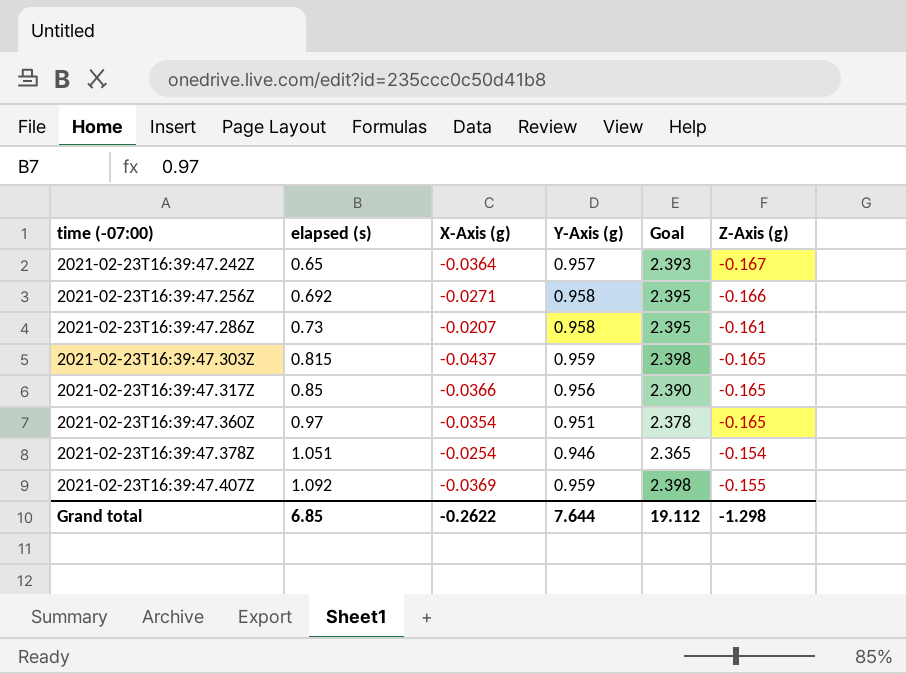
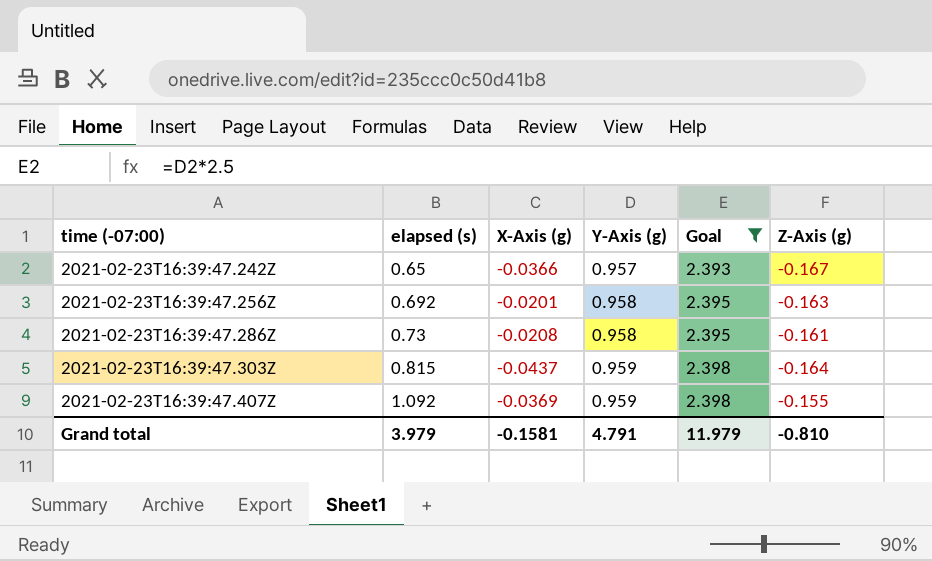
filter: none -> Goal >= 2.393
2021-02-23T16:39:47.242Z | X-Axis (g): -0.0364 -> -0.0366
2021-02-23T16:39:47.256Z | X-Axis (g): -0.0271 -> -0.0201
2021-02-23T16:39:47.256Z | Z-Axis (g): -0.166 -> -0.163
2021-02-23T16:39:47.286Z | X-Axis (g): -0.0207 -> -0.0208
2021-02-23T16:39:47.303Z | Z-Axis (g): -0.165 -> -0.164
Grand total | elapsed (s): 6.85 -> 3.979
Grand total | X-Axis (g): -0.2622 -> -0.1581
Grand total | Y-Axis (g): 7.644 -> 4.791
Grand total | Goal: 19.112 -> 11.979
Grand total | Z-Axis (g): -1.298 -> -0.810

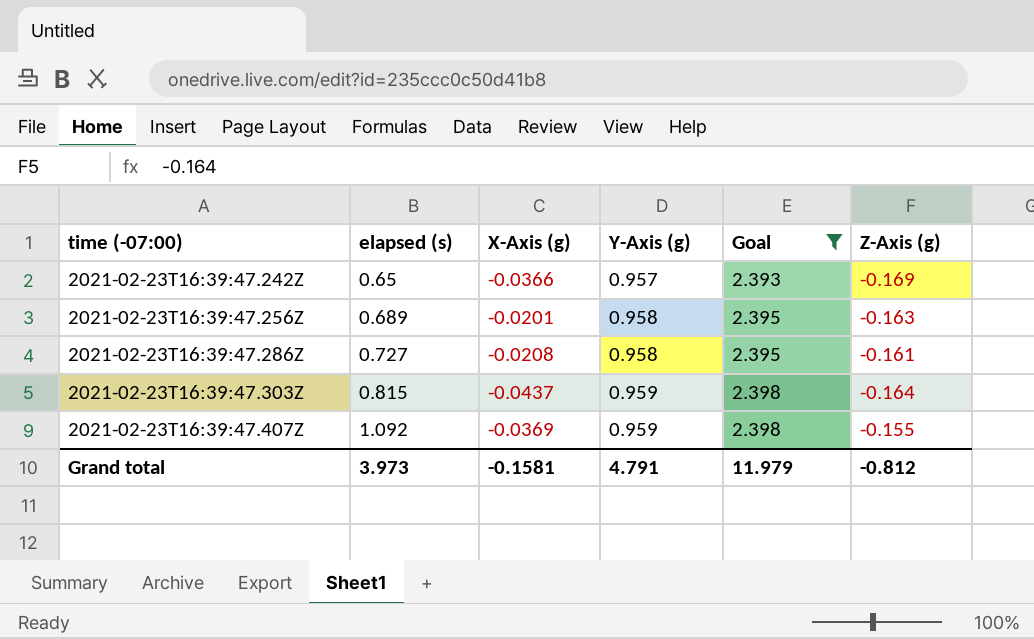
2021-02-23T16:39:47.242Z | Z-Axis (g): -0.167 -> -0.169
2021-02-23T16:39:47.256Z | elapsed (s): 0.692 -> 0.689
2021-02-23T16:39:47.286Z | elapsed (s): 0.73 -> 0.727
Grand total | elapsed (s): 3.979 -> 3.973
Grand total | Z-Axis (g): -0.810 -> -0.812

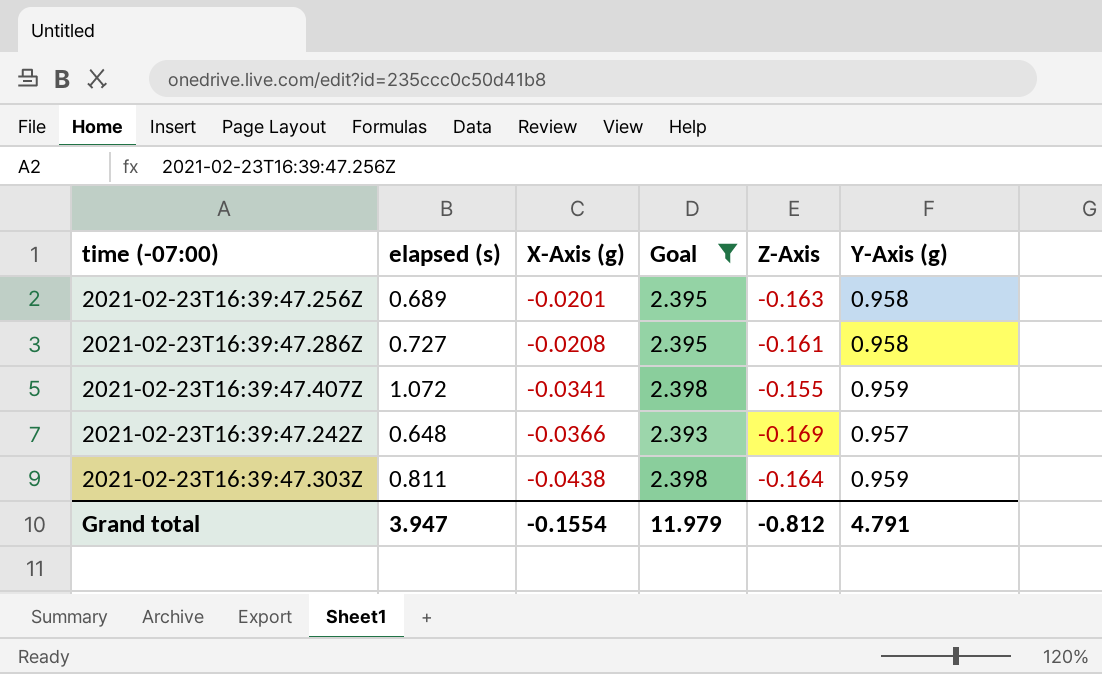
row order: time (-07:00) ascending -> X-Axis (g) descending
column name: Z-Axis (g) -> Z-Axis
column Y-Axis (g) | position: 4 -> 6
2021-02-23T16:39:47.407Z | elapsed (s): 1.092 -> 1.072
2021-02-23T16:39:47.407Z | X-Axis (g): -0.0369 -> -0.0341
2021-02-23T16:39:47.242Z | elapsed (s): 0.65 -> 0.648
2021-02-23T16:39:47.303Z | elapsed (s): 0.815 -> 0.811
2021-02-23T16:39:47.303Z | X-Axis (g): -0.0437 -> -0.0438
Grand total | elapsed (s): 3.973 -> 3.947
Grand total | X-Axis (g): -0.1581 -> -0.1554

